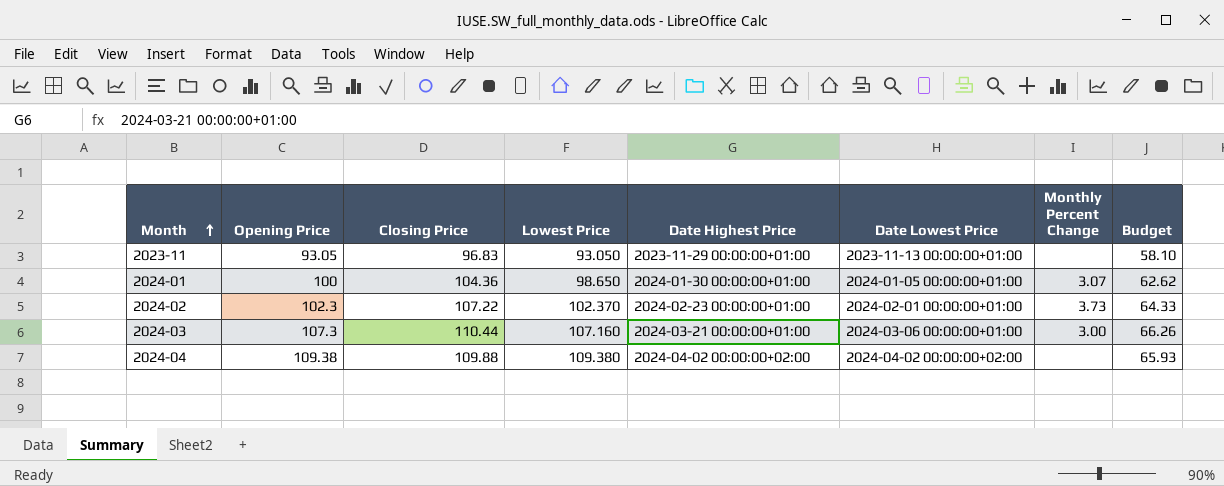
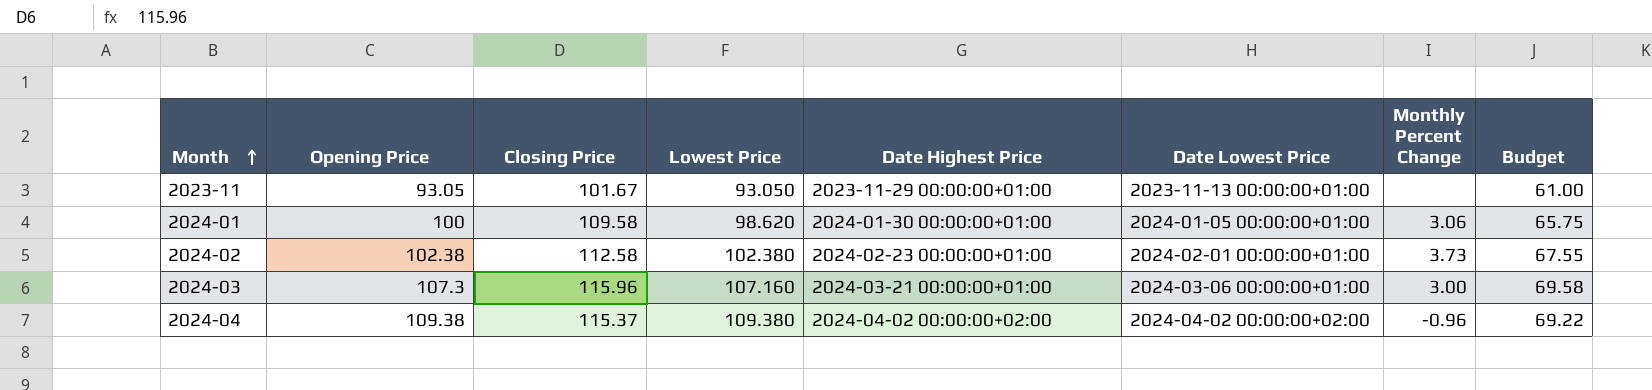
2023-11 | Closing Price: 96.83 -> 101.67
2023-11 | Budget: 58.10 -> 61.00
2024-01 | Closing Price: 104.36 -> 109.58
2024-01 | Lowest Price: 98.650 -> 98.620
2024-01 | Monthly Percent Change: 3.07 -> 3.06
2024-01 | Budget: 62.62 -> 65.75
2024-02 | Opening Price: 102.3 -> 102.38
2024-02 | Closing Price: 107.22 -> 112.58
2024-02 | Lowest Price: 102.370 -> 102.380
2024-02 | Budget: 64.33 -> 67.55
2024-03 | Closing Price: 110.44 -> 115.96
2024-03 | Budget: 66.26 -> 69.58
2024-04 | Closing Price: 109.88 -> 115.37
2024-04 | Monthly Percent Change: none -> -0.96
2024-04 | Budget: 65.93 -> 69.22

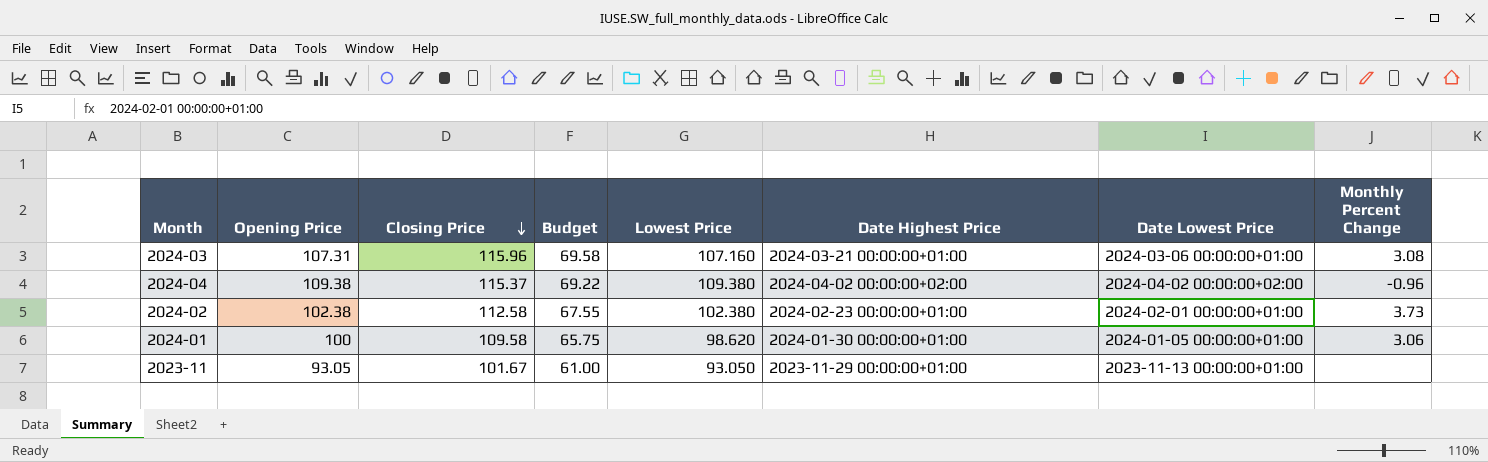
row order: Month ascending -> Closing Price descending
column Budget | position: 8 -> 4
2024-03 | Opening Price: 107.3 -> 107.31
2024-03 | Monthly Percent Change: 3.00 -> 3.08

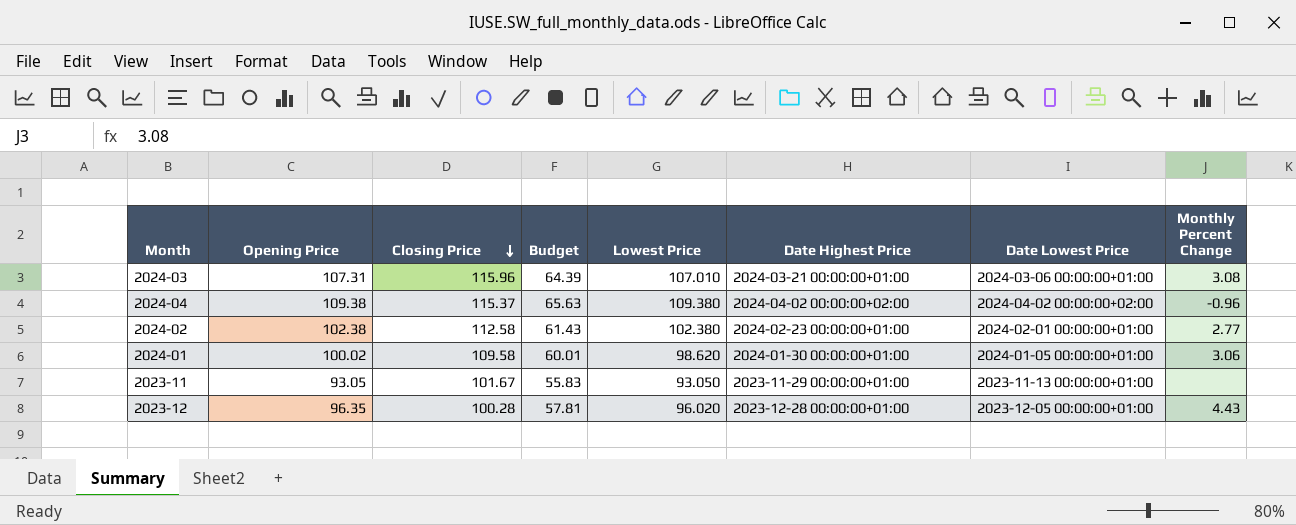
column Budget | formula: [Closing Price] * 0.6 -> [Opening Price] * 0.6
2024-03 | Lowest Price: 107.160 -> 107.010
2024-02 | Monthly Percent Change: 3.73 -> 2.77
2024-01 | Opening Price: 100 -> 100.02
row 2023-12: none -> 96.35 | 100.28 | 57.81 | 96.020 | 2023-12-28 00:00:00+01:00 | 2023-12-05 00:00:00+01:00 | 4.43

